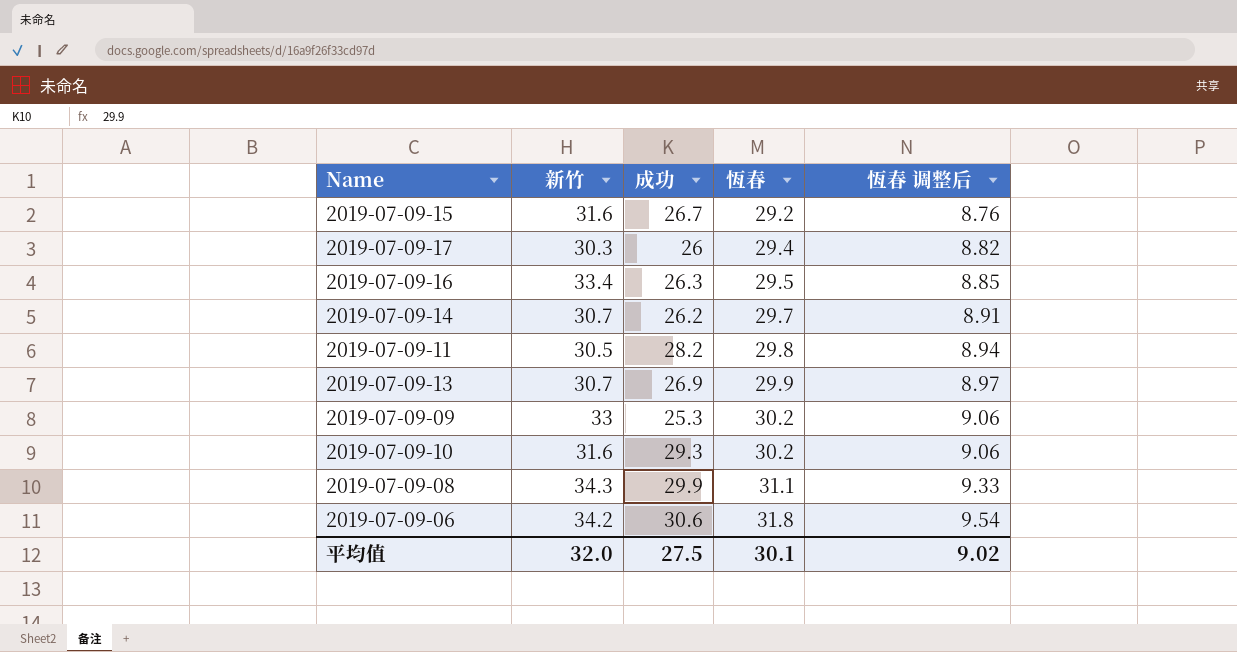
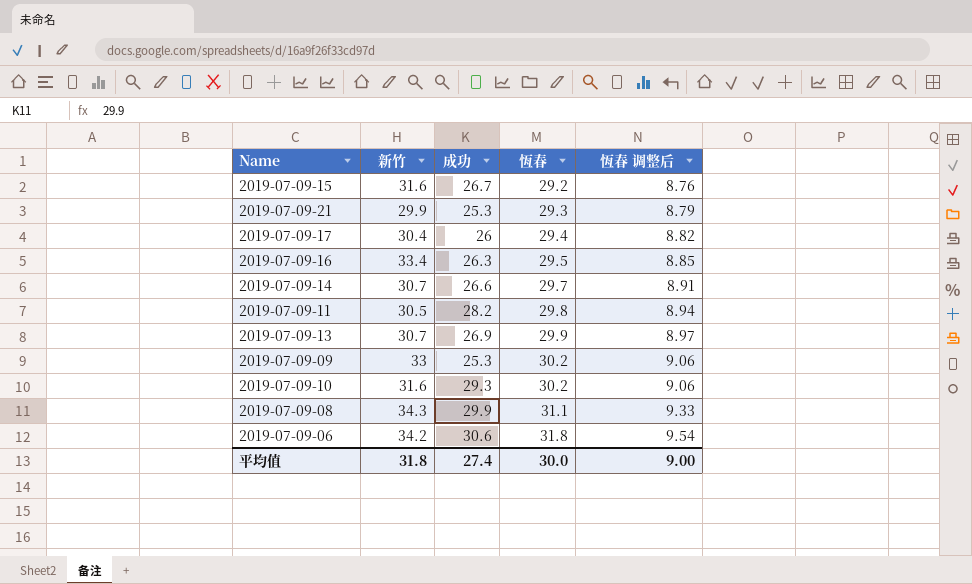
row 2019-07-09-21: none -> 29.9 | 25.3 | 29.3 | 8.79
2019-07-09-17 | 新竹: 30.3 -> 30.4
2019-07-09-14 | 成功: 26.2 -> 26.6
平均值 | 新竹: 32.0 -> 31.8
平均值 | 成功: 27.5 -> 27.4
平均值 | 恆春: 30.1 -> 30.0
平均值 | 恆春 调整后: 9.02 -> 9.00

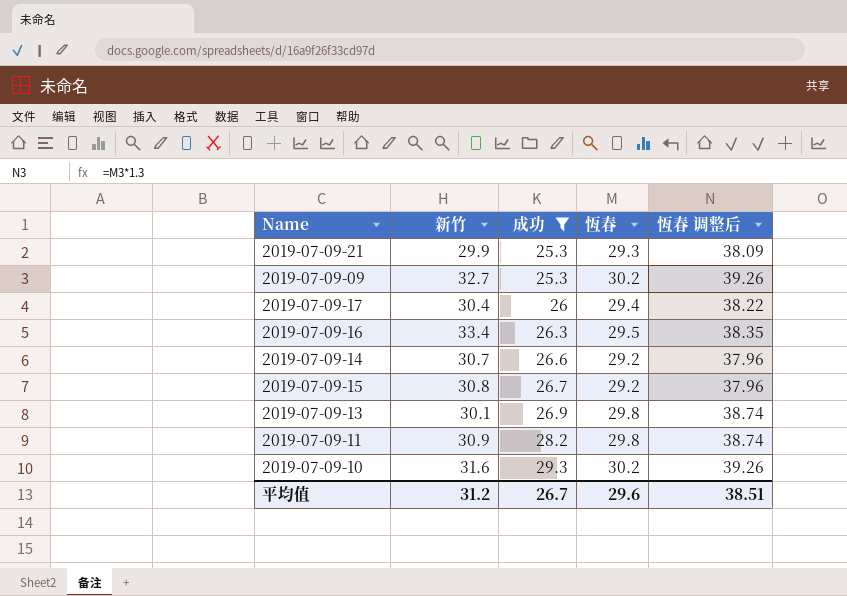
filter: none -> 成功 <= 29.3
row order: 恆春 ascending -> 成功 ascending
column 恆春 调整后 | formula: [恆春] * 0.3 -> [恆春] * 1.3
2019-07-09-09 | 新竹: 33 -> 32.7
2019-07-09-14 | 恆春: 29.7 -> 29.2
2019-07-09-15 | 新竹: 31.6 -> 30.8
2019-07-09-13 | 新竹: 30.7 -> 30.1
2019-07-09-13 | 恆春: 29.9 -> 29.8
2019-07-09-11 | 新竹: 30.5 -> 30.9
平均值 | 新竹: 31.8 -> 31.2
平均值 | 成功: 27.4 -> 26.7
平均值 | 恆春: 30.0 -> 29.6
平均值 | 恆春 调整后: 9.00 -> 38.51

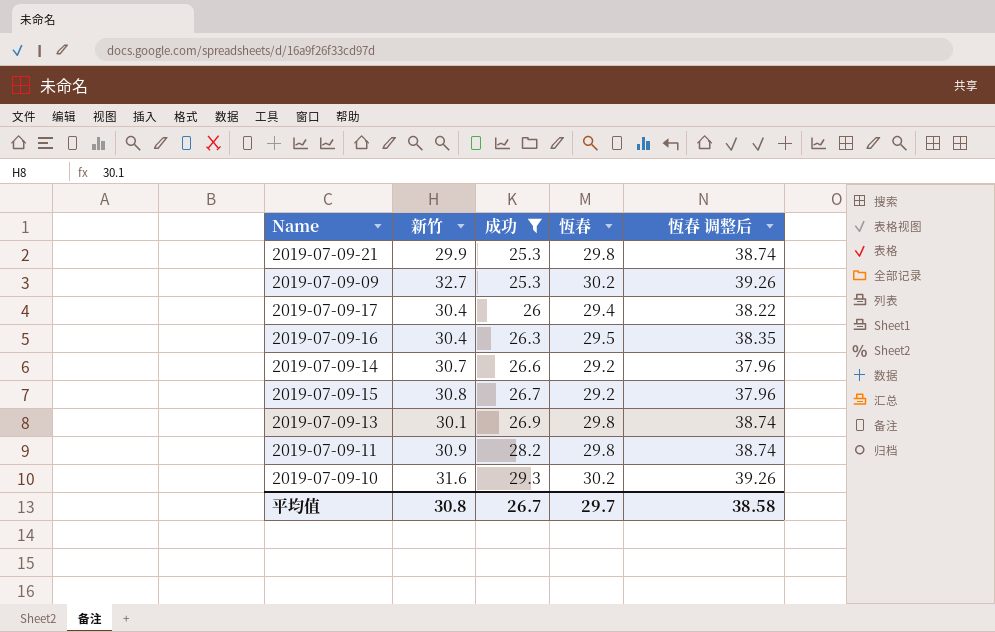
2019-07-09-21 | 恆春: 29.3 -> 29.8
2019-07-09-21 | 恆春 调整后: 38.09 -> 38.74
2019-07-09-16 | 新竹: 33.4 -> 30.4
平均值 | 新竹: 31.2 -> 30.8
平均值 | 恆春: 29.6 -> 29.7
平均值 | 恆春 调整后: 38.51 -> 38.58

